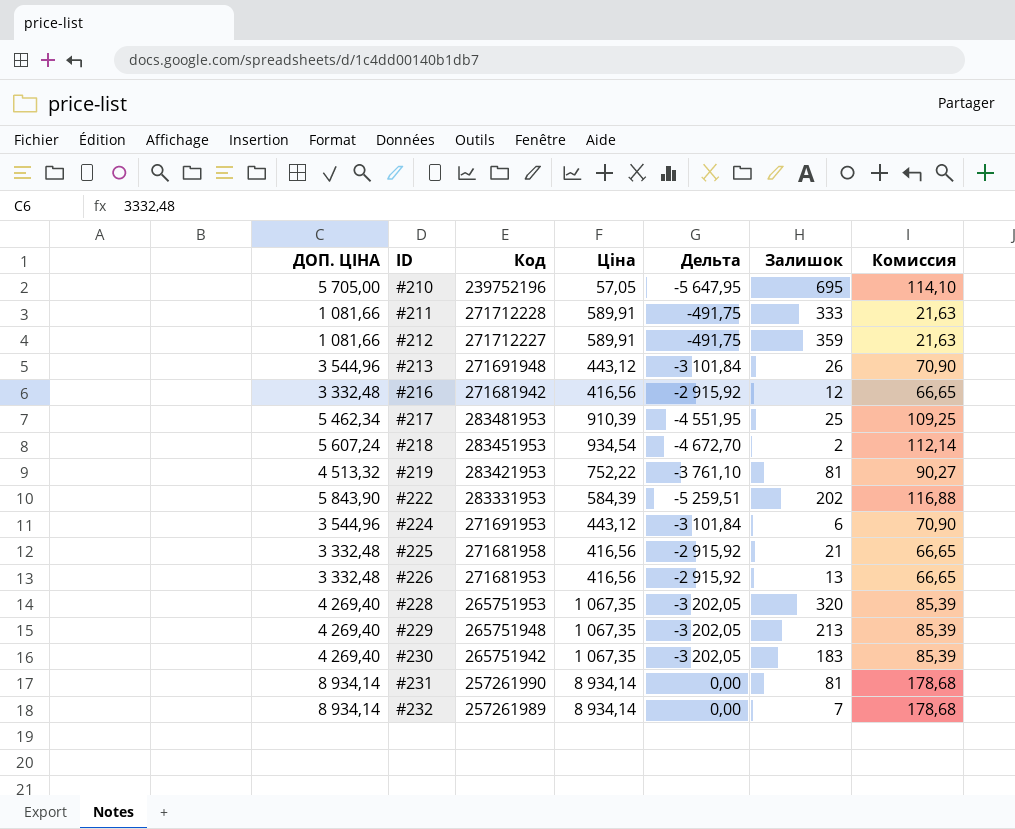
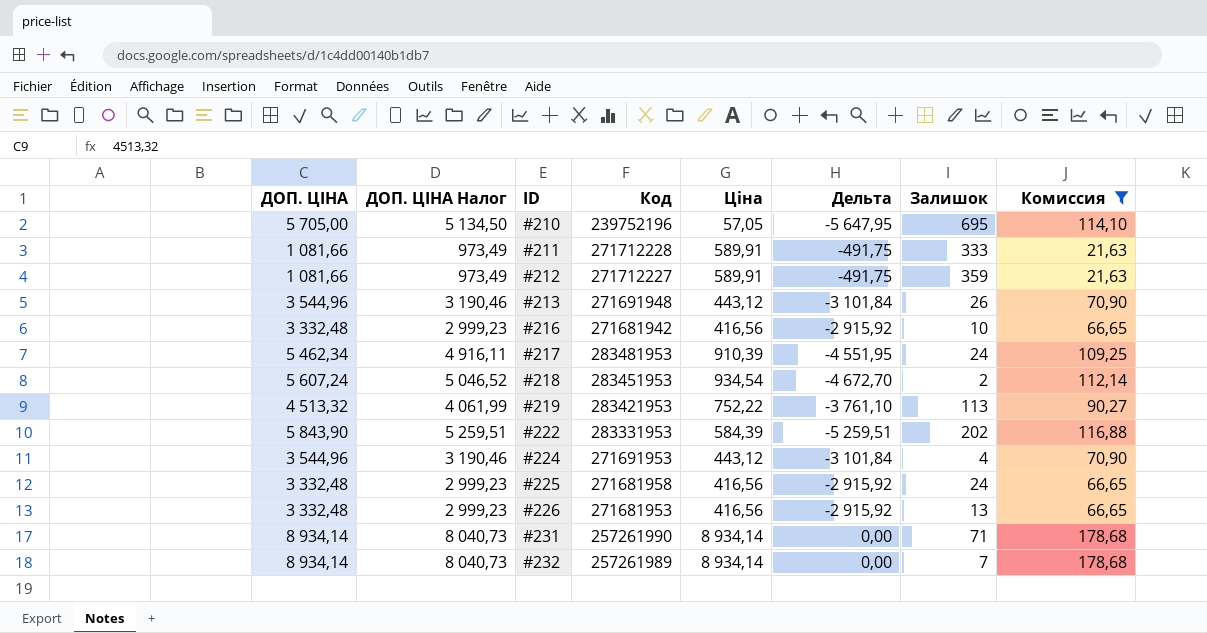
filter: none -> Комиссия != 85,39
column ДОП. ЦІНА Налог | formula: none -> [ДОП. ЦІНА] * 0,9
#216 | Залишок: 12 -> 10
#217 | Залишок: 25 -> 24
#219 | Залишок: 81 -> 113
#224 | Залишок: 6 -> 4
#225 | Залишок: 21 -> 24
#231 | Залишок: 81 -> 71

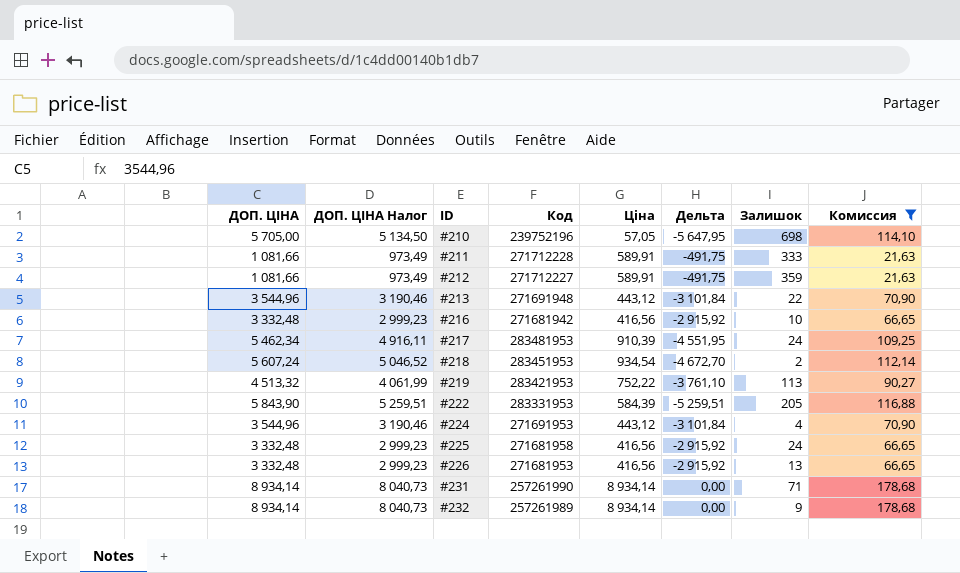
#210 | Залишок: 695 -> 698
#213 | Залишок: 26 -> 22
#222 | Залишок: 202 -> 205
#232 | Залишок: 7 -> 9

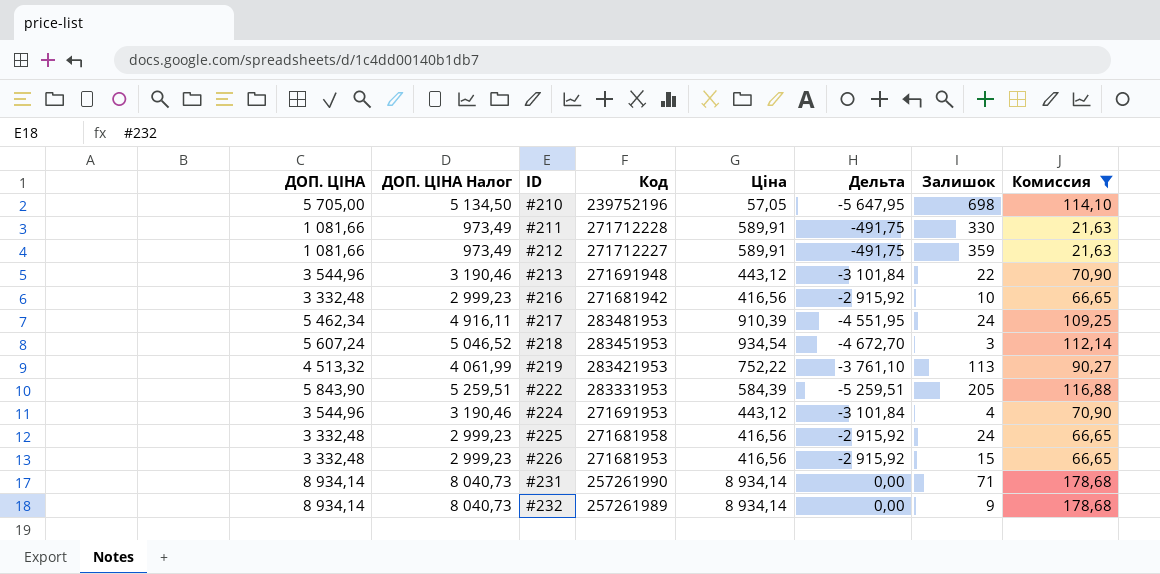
#211 | Залишок: 333 -> 330
#218 | Залишок: 2 -> 3
#226 | Залишок: 13 -> 15

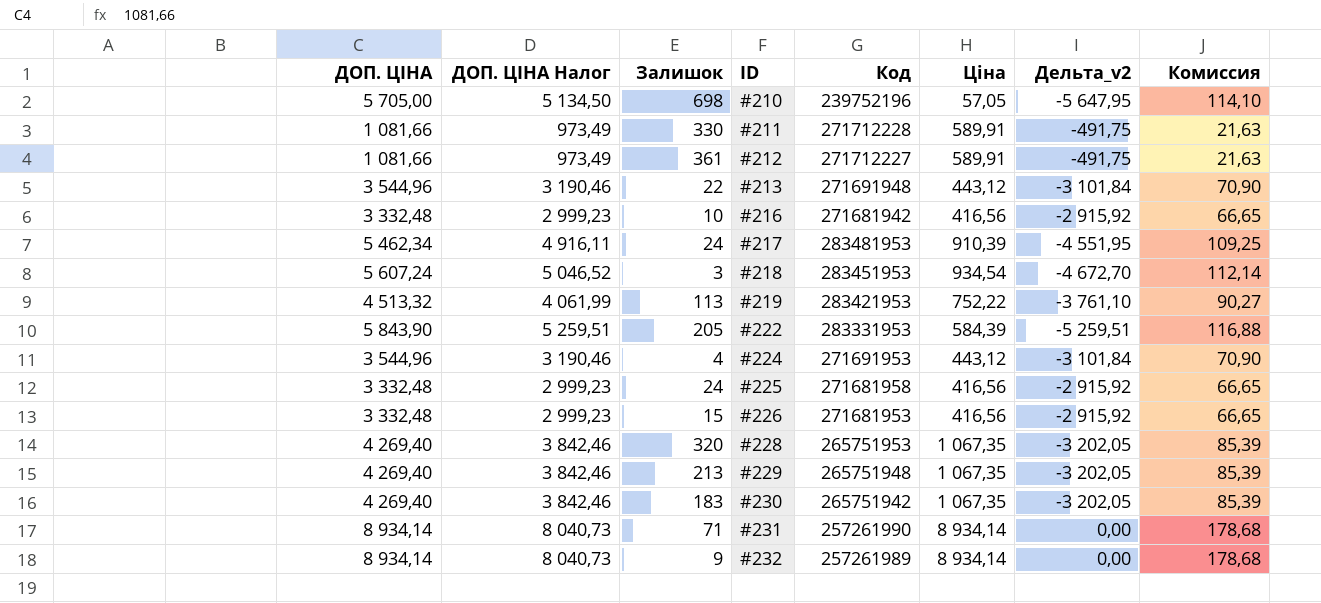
filter: Комиссия != 85,39 -> none
column Залишок | position: 7 -> 3
column name: Дельта -> Дельта_v2
#212 | Залишок: 359 -> 361

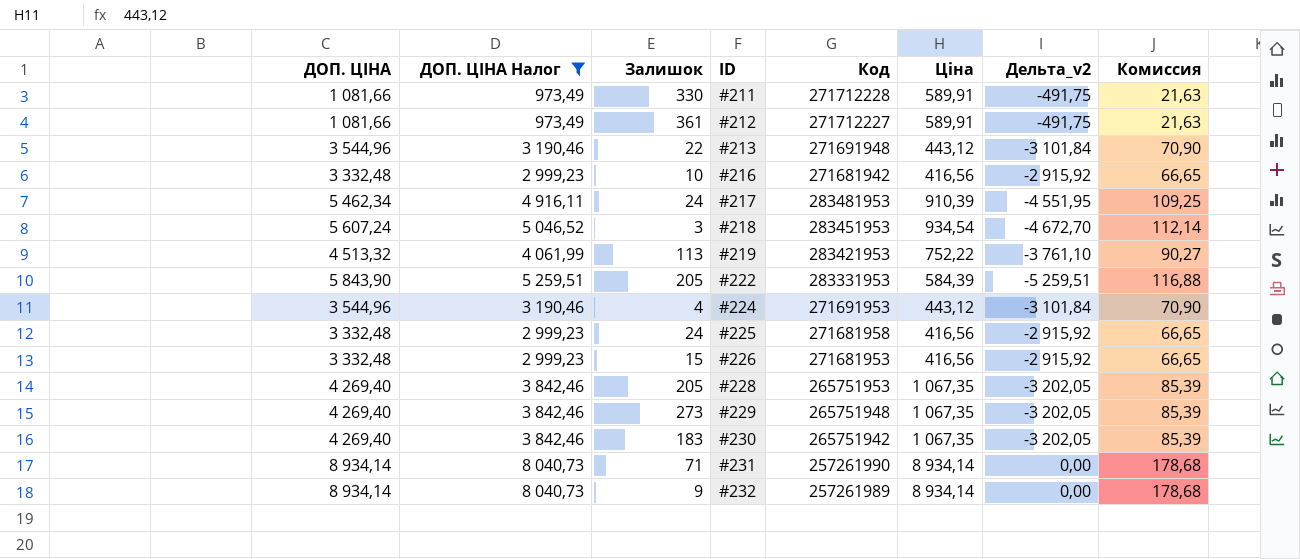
filter: none -> ДОП. ЦІНА Налог != 5 134,50
#228 | Залишок: 320 -> 205
#229 | Залишок: 213 -> 273

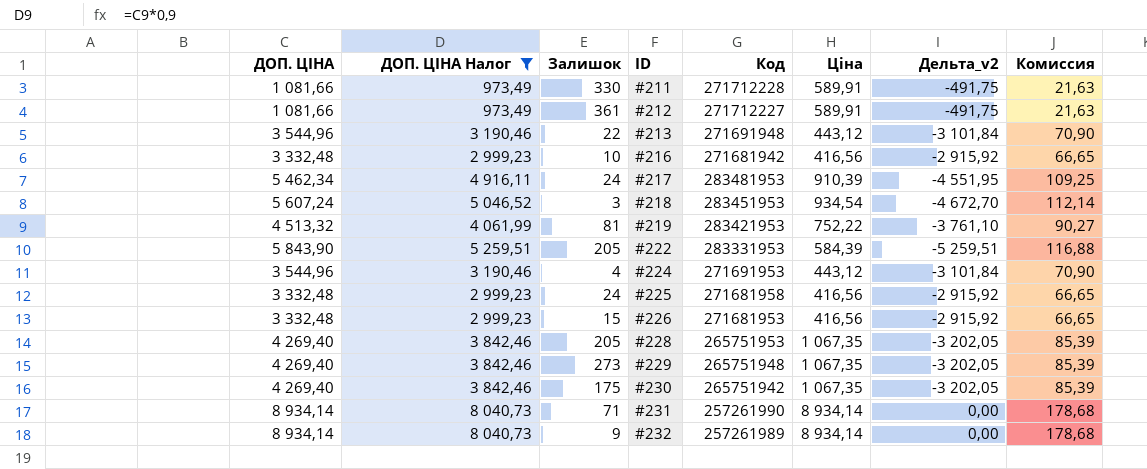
#219 | Залишок: 113 -> 81
#230 | Залишок: 183 -> 175

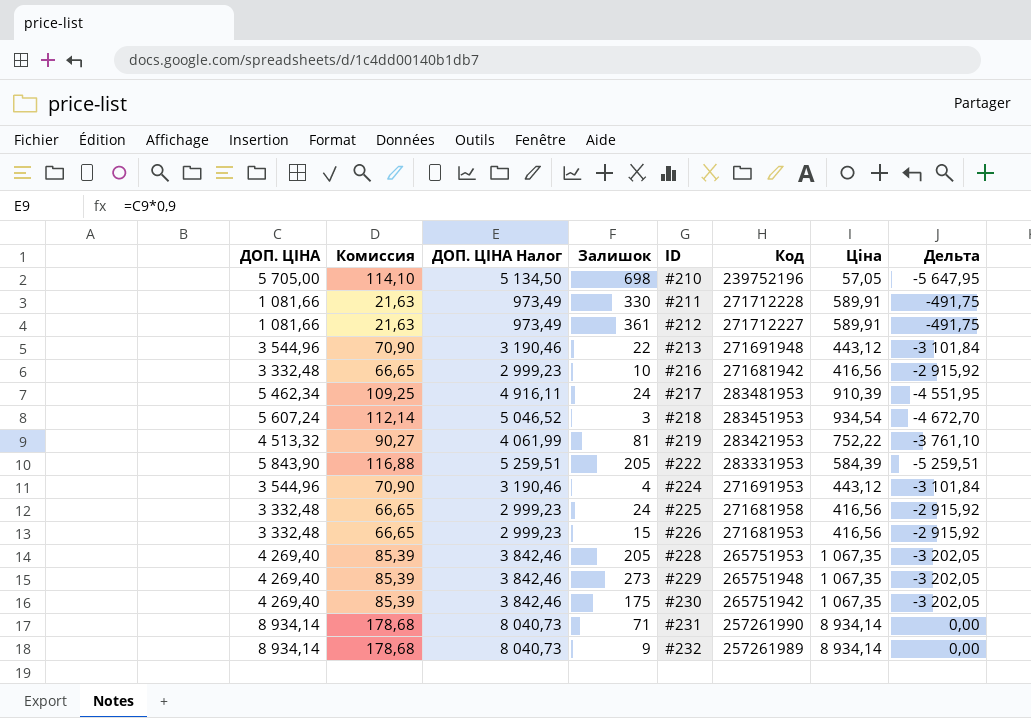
filter: ДОП. ЦІНА Налог != 5 134,50 -> none
column Комиссия | position: 8 -> 2
column name: Дельта_v2 -> Дельта

